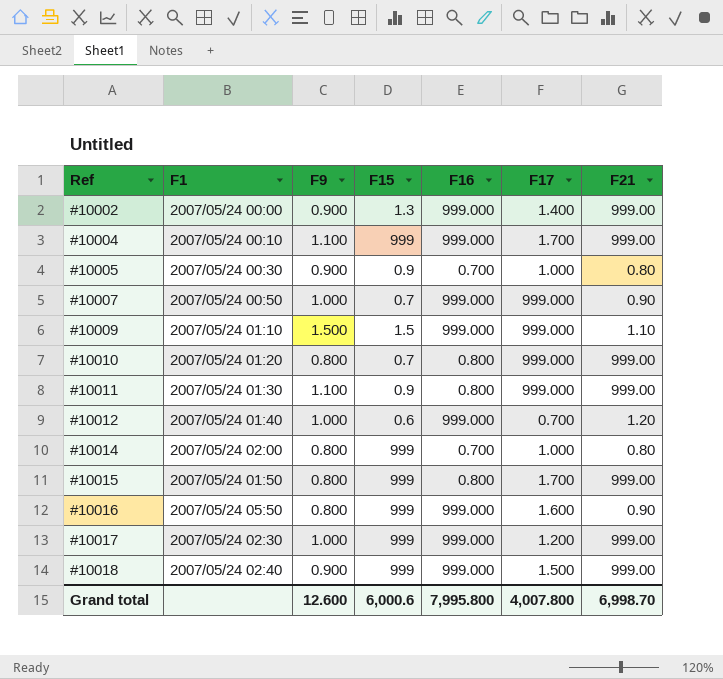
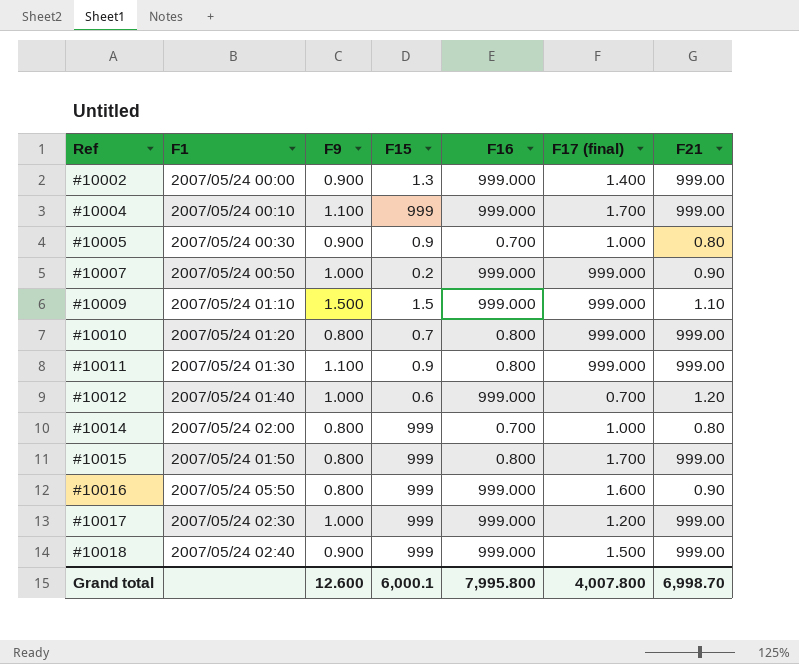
column name: F17 -> F17 (final)
#10007 | F15: 0.7 -> 0.2
Grand total | F15: 6,000.6 -> 6,000.1

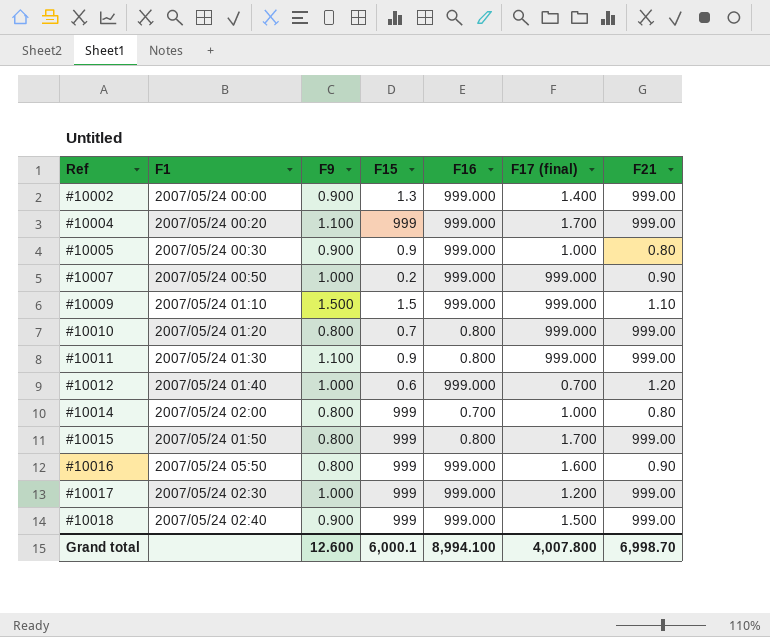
#10004 | F1: 2007/05/24 00:10 -> 2007/05/24 00:20
#10005 | F16: 0.700 -> 999.000
Grand total | F16: 7,995.800 -> 8,994.100

